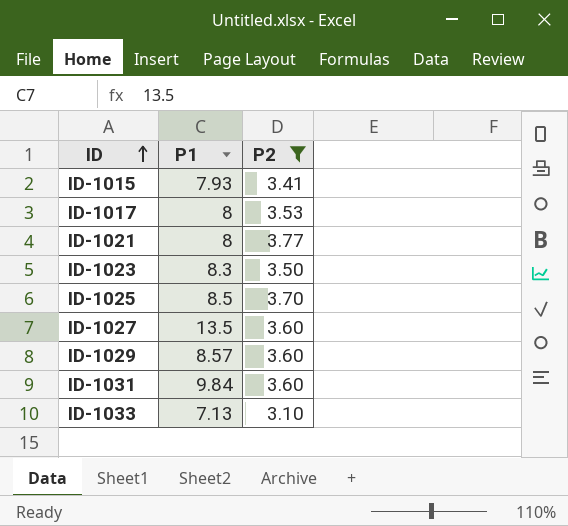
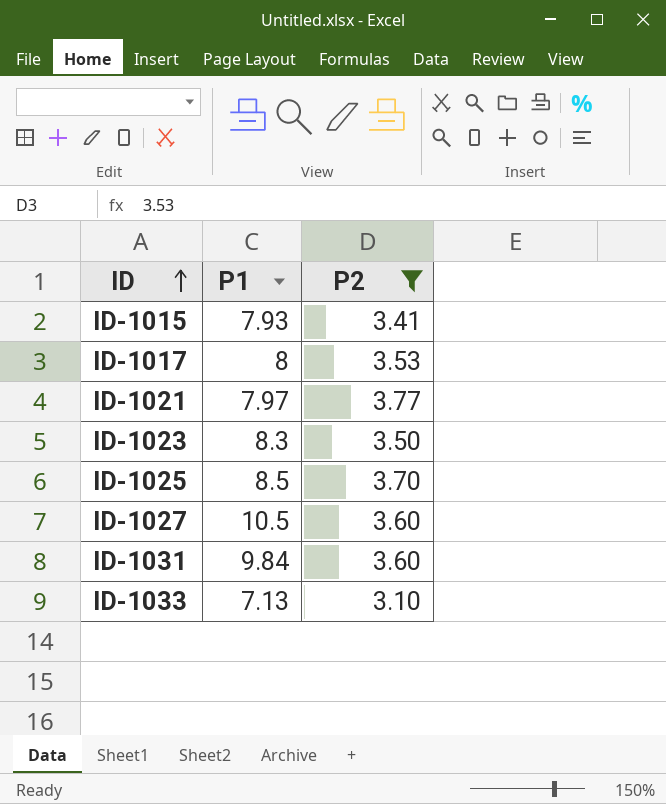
row ID-1029: 8.57 | 3.60 -> none
ID-1021 | P1: 8 -> 7.97
ID-1027 | P1: 13.5 -> 10.5

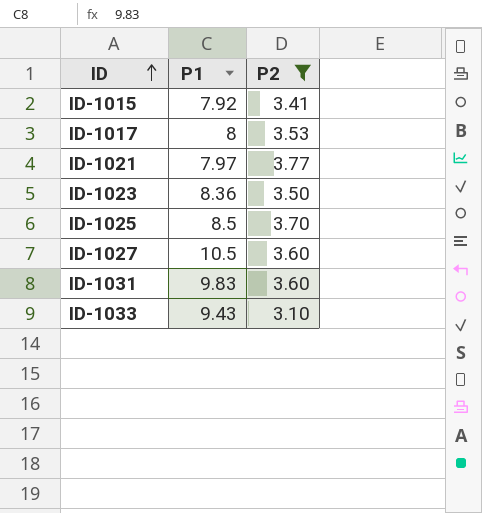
ID-1015 | P1: 7.93 -> 7.92
ID-1023 | P1: 8.3 -> 8.36
ID-1031 | P1: 9.84 -> 9.83
ID-1033 | P1: 7.13 -> 9.43

